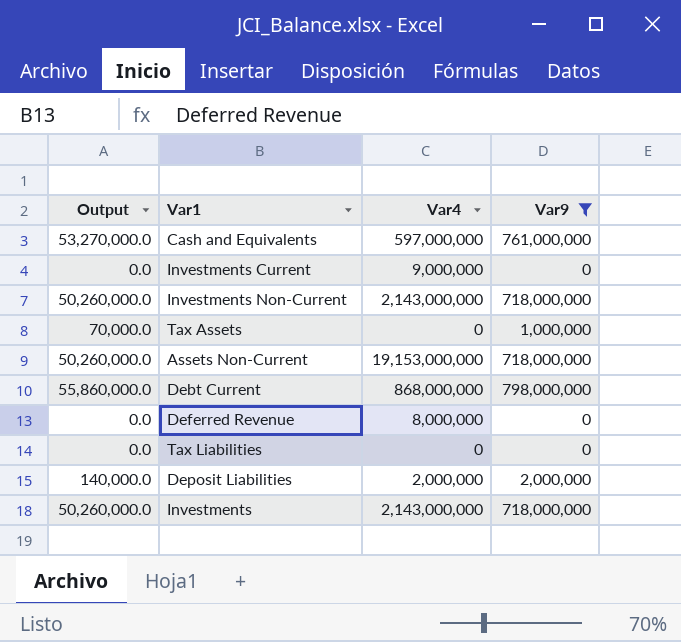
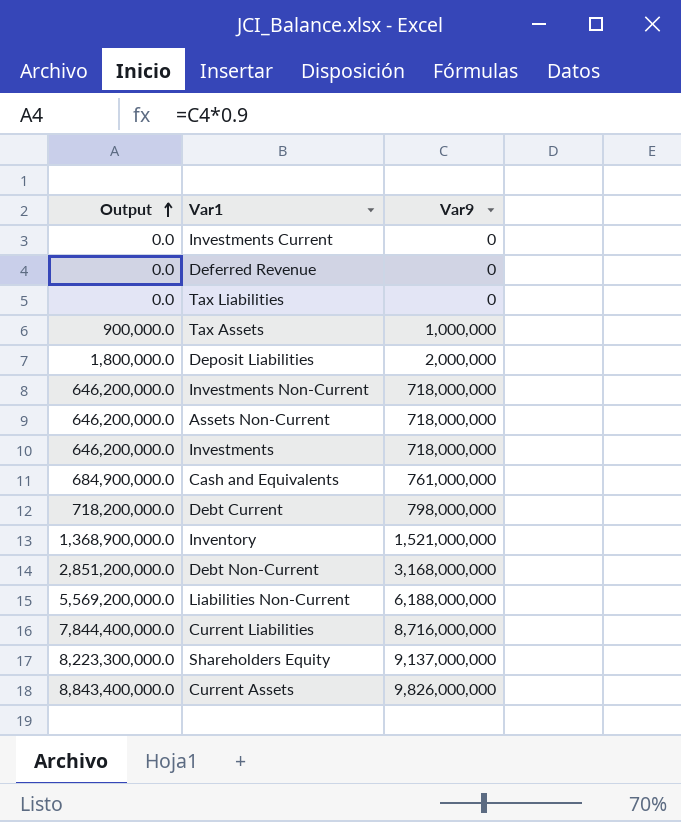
filter: Var9 <= 798,000,000 -> none
row order: none -> Output ascending
column Var4 | position: 3 -> none
column Output | formula: [Var9] * 0.07 -> [Var9] * 0.9

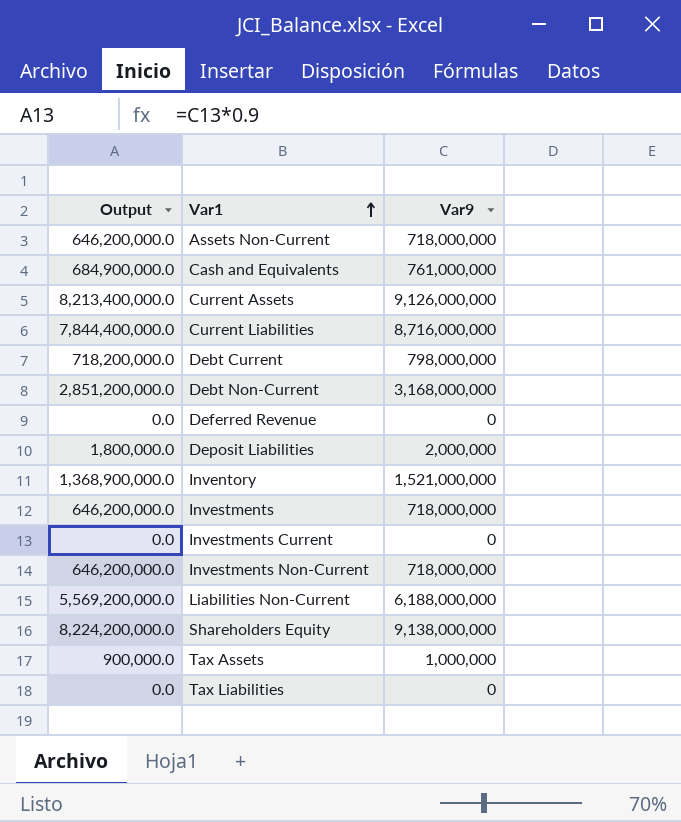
row order: Output ascending -> Var1 ascending
Current Assets | Output: 8,843,400,000.0 -> 8,213,400,000.0
Current Assets | Var9: 9,826,000,000 -> 9,126,000,000
Shareholders Equity | Output: 8,223,300,000.0 -> 8,224,200,000.0
Shareholders Equity | Var9: 9,137,000,000 -> 9,138,000,000

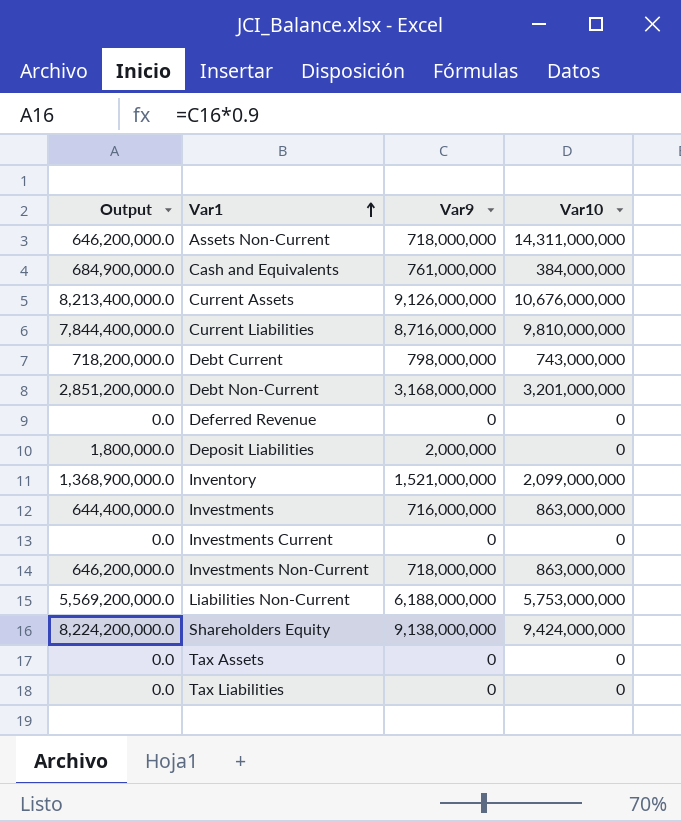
column Var10 | position: none -> 4
Investments | Output: 646,200,000.0 -> 644,400,000.0
Investments | Var9: 718,000,000 -> 716,000,000
Tax Assets | Output: 900,000.0 -> 0.0
Tax Assets | Var9: 1,000,000 -> 0

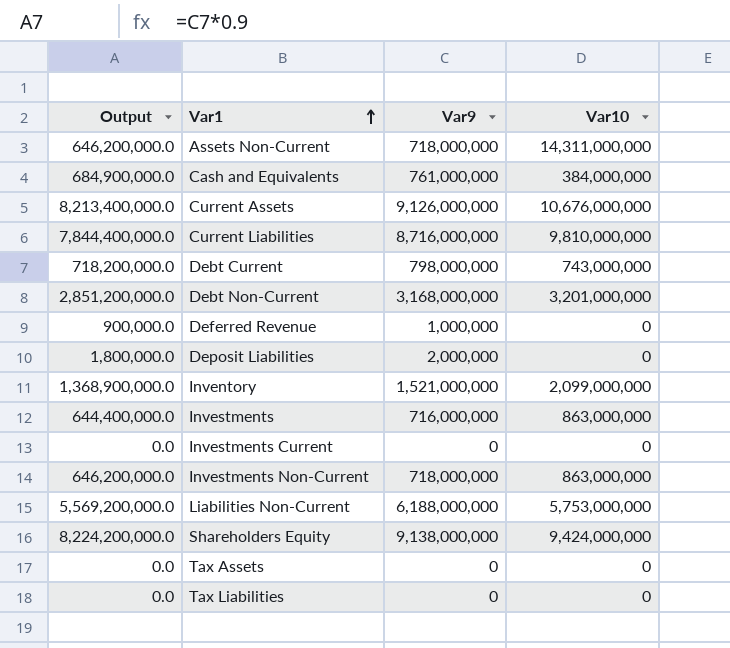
Deferred Revenue | Output: 0.0 -> 900,000.0
Deferred Revenue | Var9: 0 -> 1,000,000

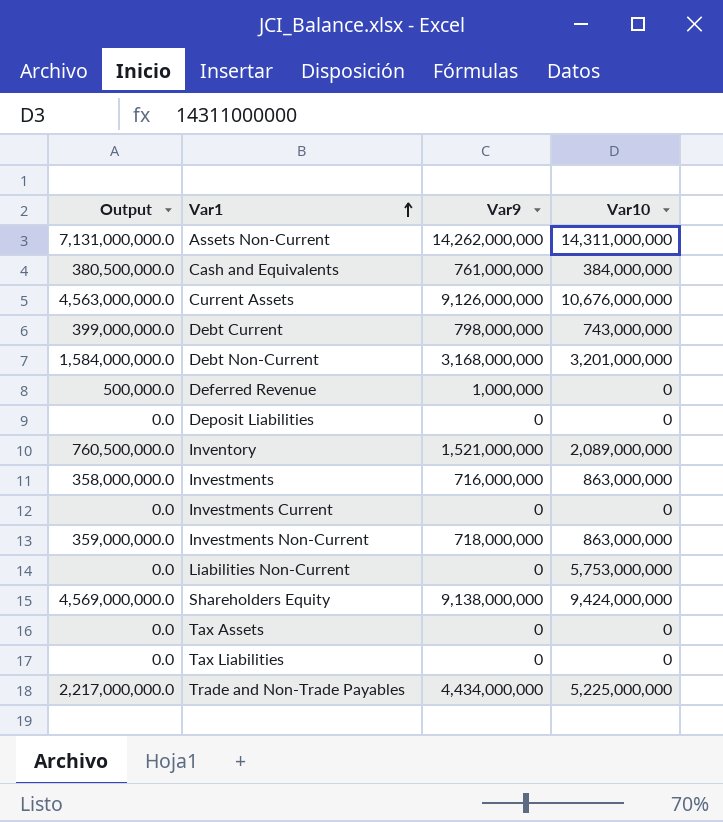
column Output | formula: [Var9] * 0.9 -> [Var9] * 0.5
row Current Liabilities: 7,844,400,000.0 | 8,716,000,000 | 9,810,000,000 -> none
Assets Non-Current | Var9: 718,000,000 -> 14,262,000,000
Deposit Liabilities | Var9: 2,000,000 -> 0
Inventory | Var10: 2,099,000,000 -> 2,089,000,000
Liabilities Non-Current | Var9: 6,188,000,000 -> 0
row Trade and Non-Trade Payables: none -> 2,217,000,000.0 | 4,434,000,000 | 5,225,000,000

